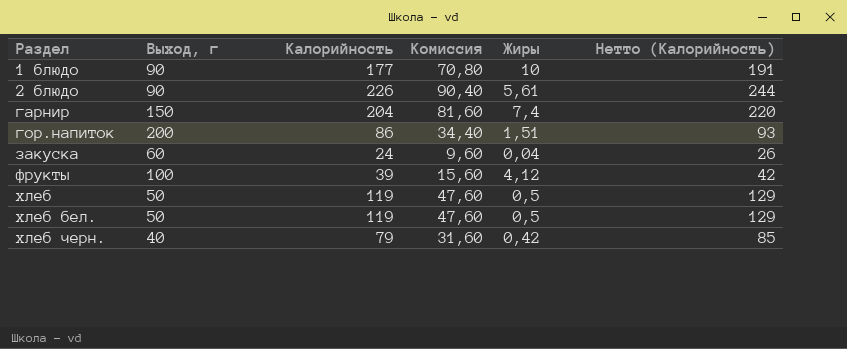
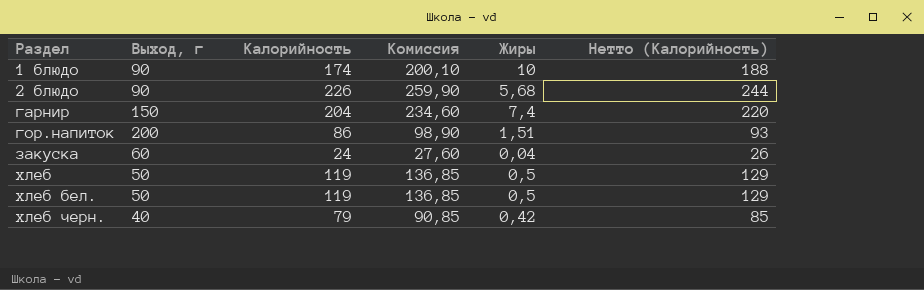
column Комиссия | formula: [Калорийность] * 0,4 -> [Калорийность] * 1,15
row фрукты: 100 | 39 | 15,60 | 4,12 | 42 -> none
1 блюдо | Калорийность: 177 -> 174
1 блюдо | Нетто (Калорийность): 191 -> 188
2 блюдо | Жиры: 5,61 -> 5,68

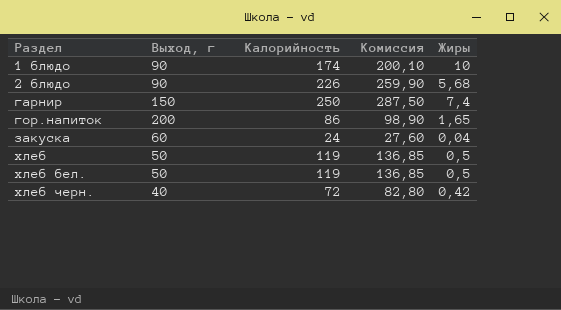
column Нетто (Калорийность) | formula: [Калорийность] * 1,08 -> none
гарнир | Калорийность: 204 -> 250
гарнир | Комиссия: 234,60 -> 287,50
гор.напиток | Жиры: 1,51 -> 1,65
хлеб черн. | Калорийность: 79 -> 72
хлеб черн. | Комиссия: 90,85 -> 82,80

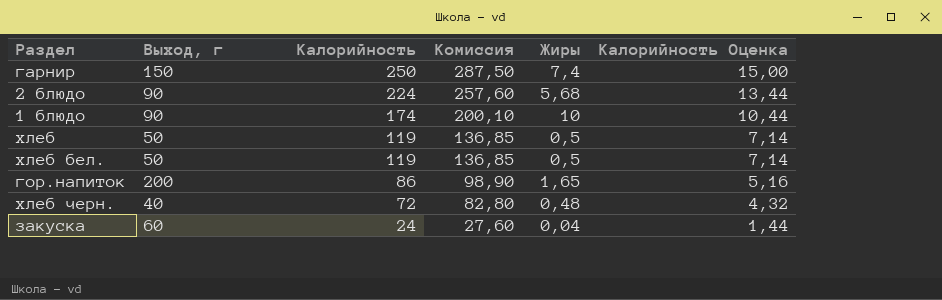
row order: Раздел ascending -> Калорийность descending
column Калорийность Оценка | formula: none -> [Калорийность] * 0,06
2 блюдо | Калорийность: 226 -> 224
2 блюдо | Комиссия: 259,90 -> 257,60
хлеб черн. | Жиры: 0,42 -> 0,48

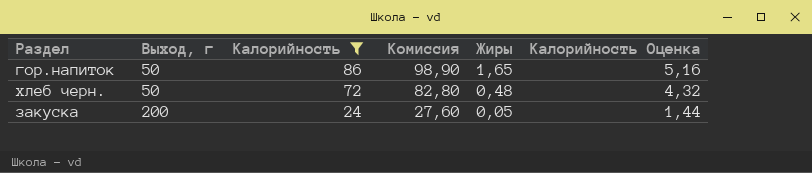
filter: none -> Калорийность <= 86
гор.напиток | Выход, г: 200 -> 50
хлеб черн. | Выход, г: 40 -> 50
закуска | Выход, г: 60 -> 200
закуска | Жиры: 0,04 -> 0,05

